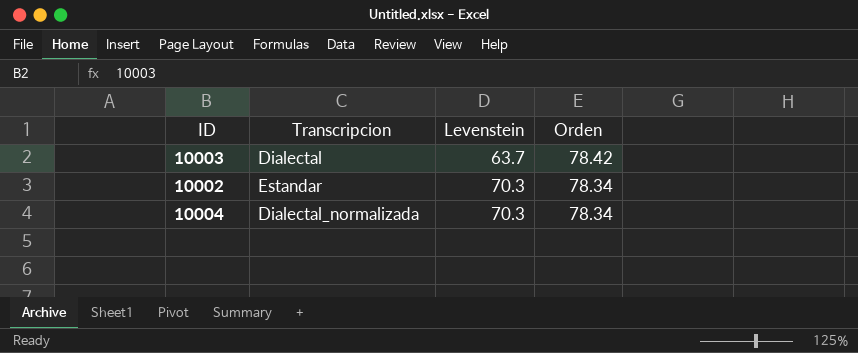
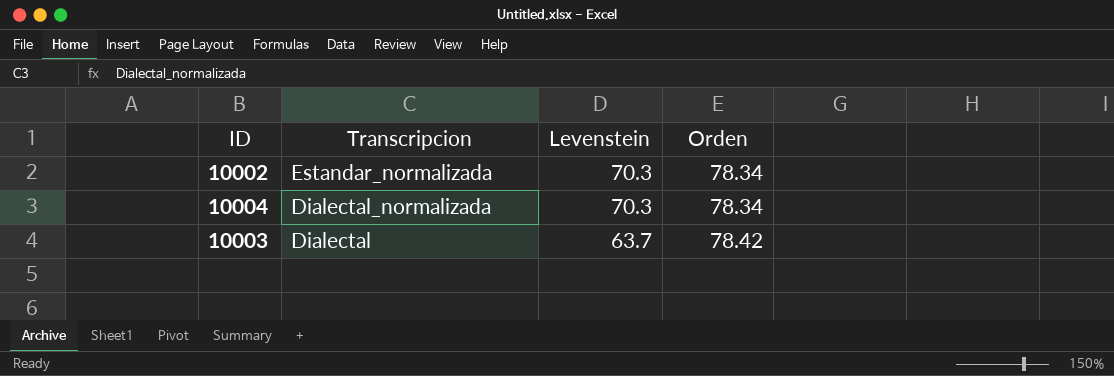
row order: Levenstein ascending -> Transcripcion descending
10002 | Transcripcion: Estandar -> Estandar_normalizada

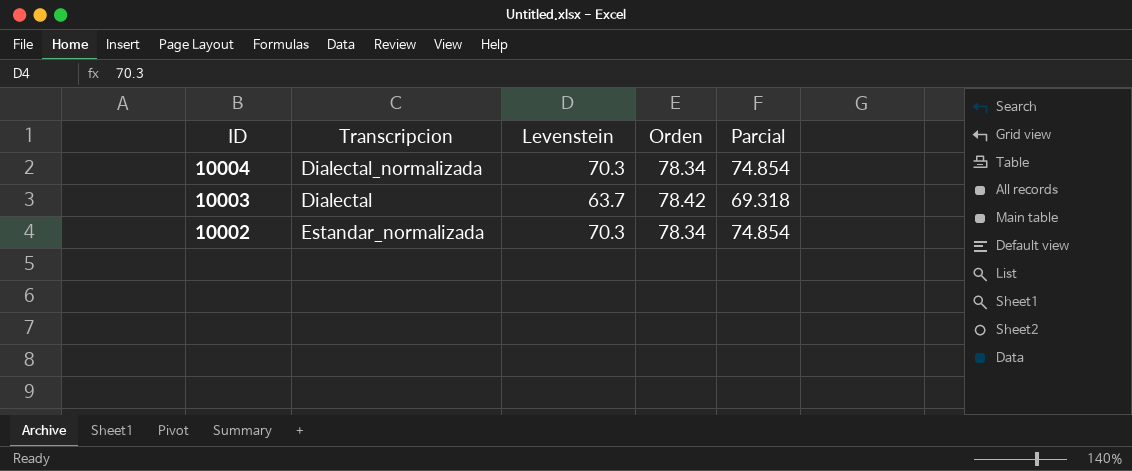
row order: Transcripcion descending -> ID descending
column Parcial | position: none -> 5

